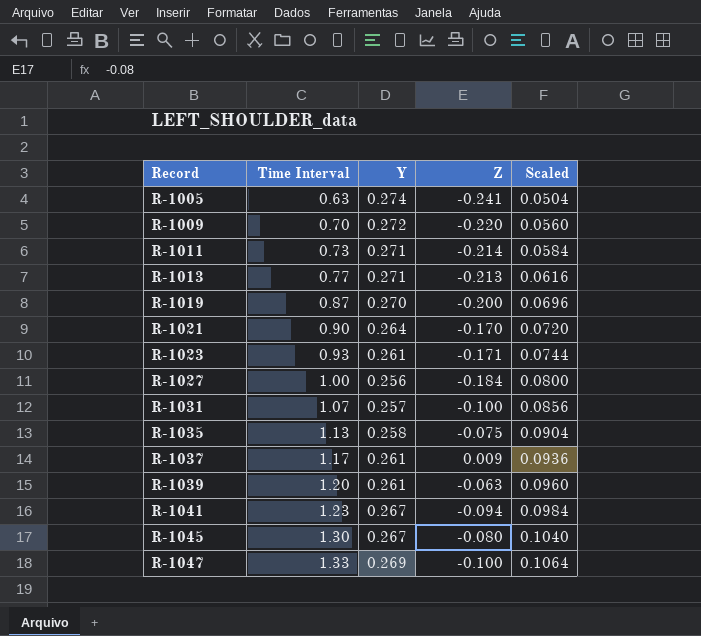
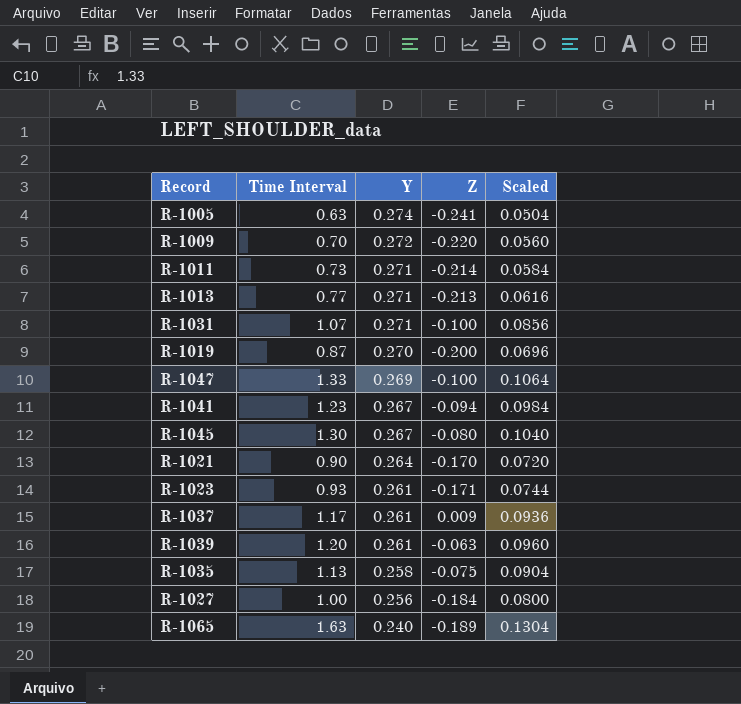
row order: Record ascending -> Y descending
R-1031 | Y: 0.257 -> 0.271
row R-1065: none -> 1.63 | 0.240 | -0.189 | 0.1304

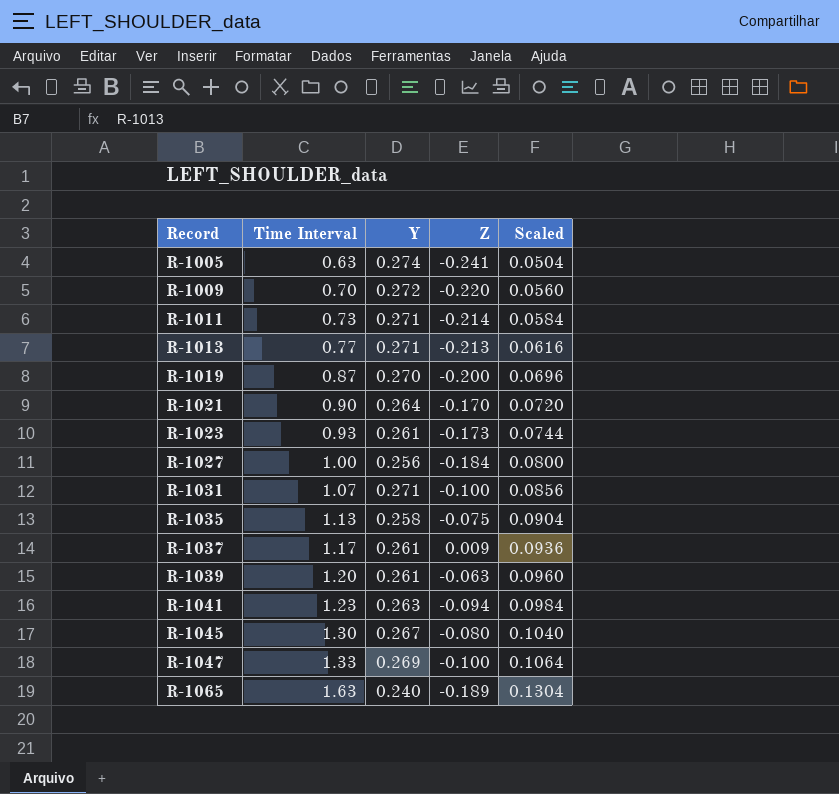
row order: Y descending -> Record ascending
R-1023 | Z: -0.171 -> -0.173
R-1041 | Y: 0.267 -> 0.263

